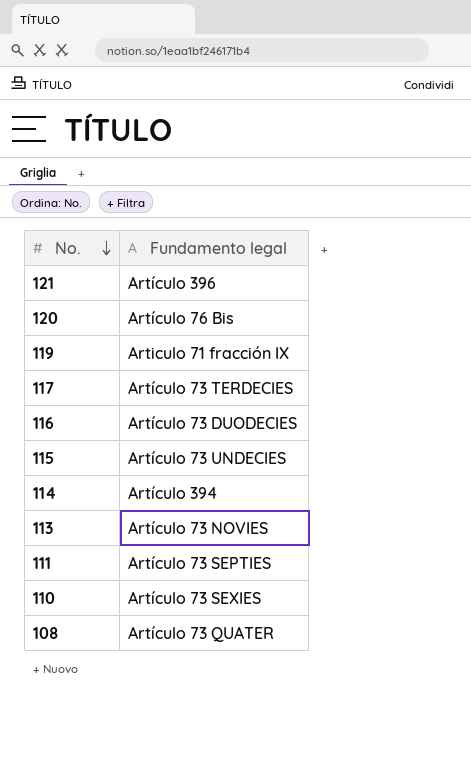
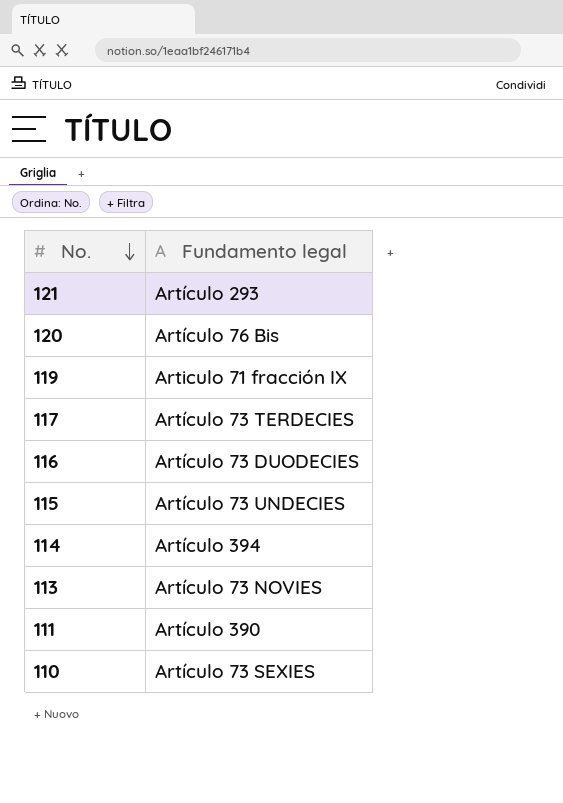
row 108: Artículo 73 QUATER -> none
121 | Fundamento legal: Artículo 396 -> Artículo 293
111 | Fundamento legal: Artículo 73 SEPTIES -> Artículo 390

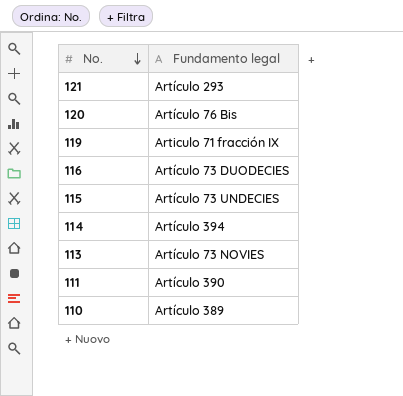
row 117: Artículo 73 TERDECIES -> none
110 | Fundamento legal: Artículo 73 SEXIES -> Artículo 389

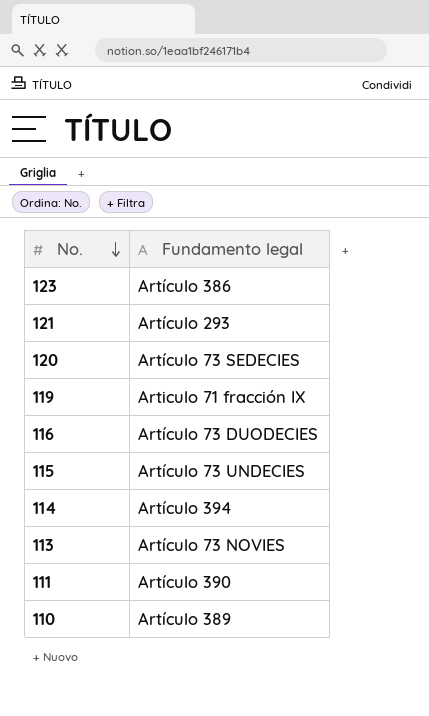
row 123: none -> Artículo 386
120 | Fundamento legal: Artículo 76 Bis -> Artículo 73 SEDECIES

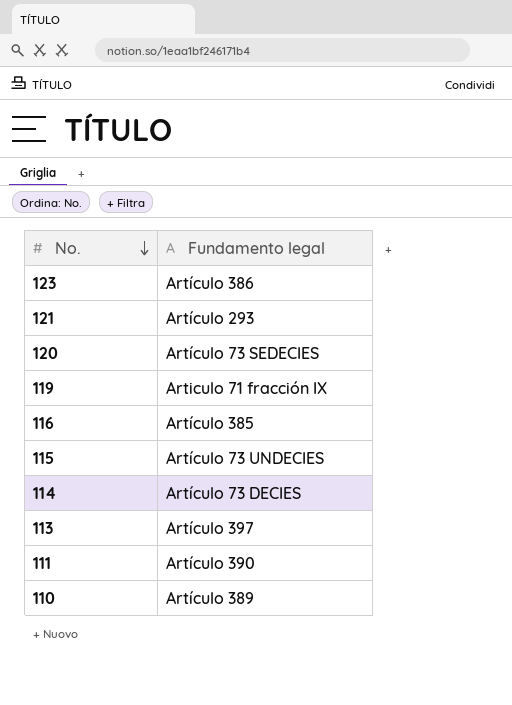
116 | Fundamento legal: Artículo 73 DUODECIES -> Artículo 385
114 | Fundamento legal: Artículo 394 -> Artículo 73 DECIES
113 | Fundamento legal: Artículo 73 NOVIES -> Artículo 397

